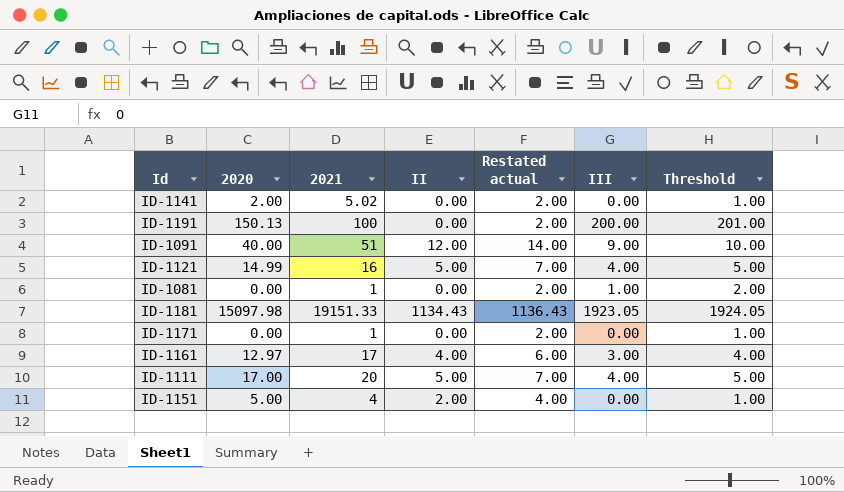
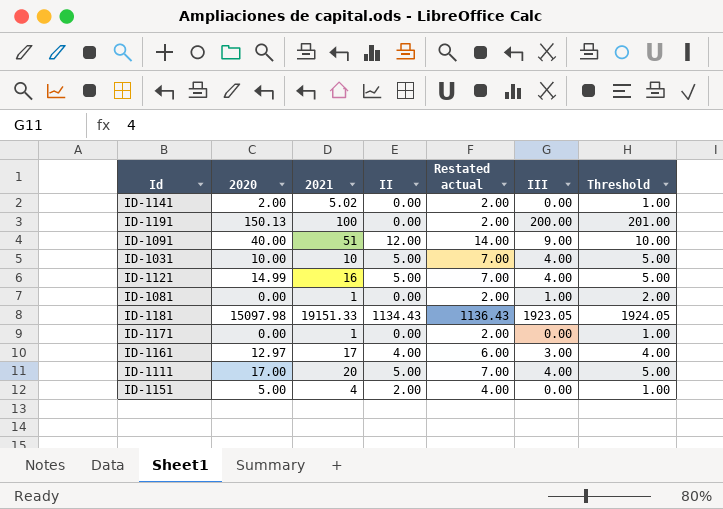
row ID-1031: none -> 10.00 | 10 | 5.00 | 7.00 | 4.00 | 5.00

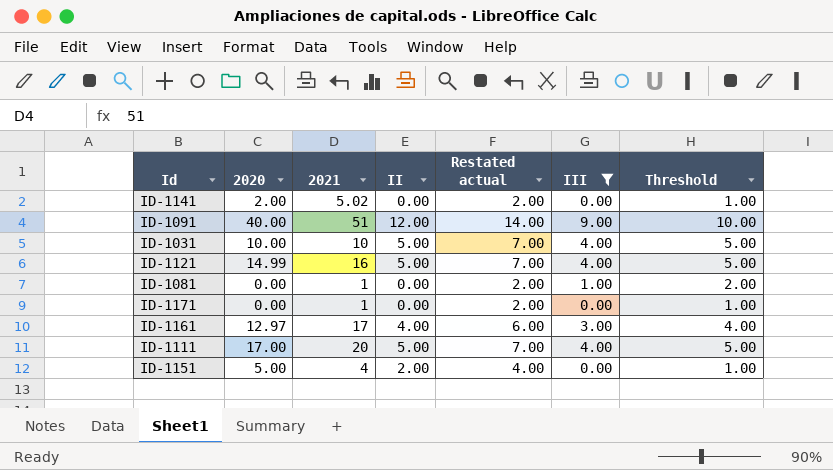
filter: none -> III <= 9.00

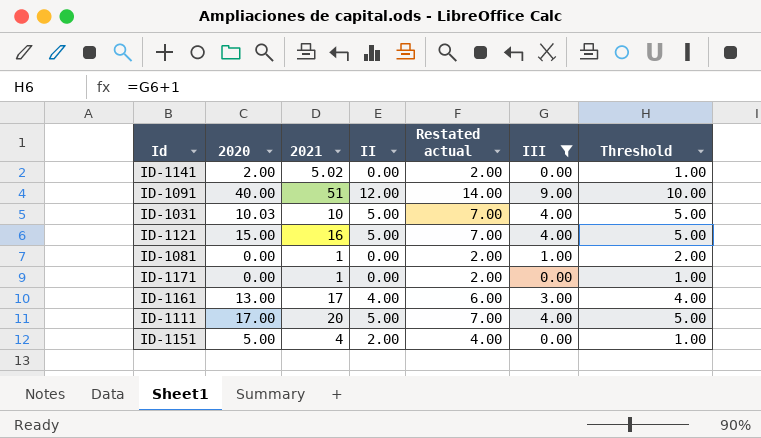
ID-1031 | 2020: 10.00 -> 10.03
ID-1121 | 2020: 14.99 -> 15.00
ID-1161 | 2020: 12.97 -> 13.00

